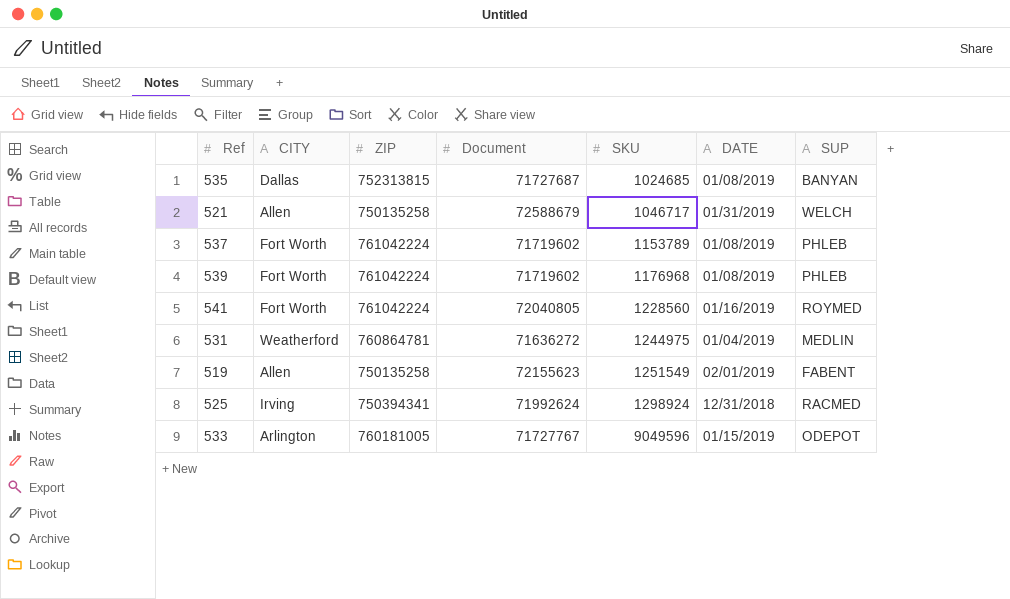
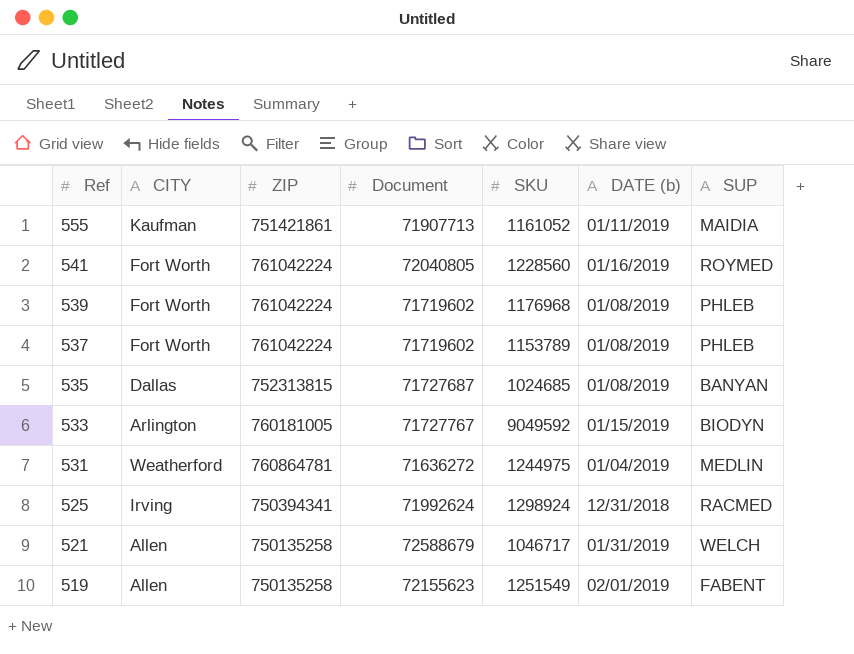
row order: SKU ascending -> Ref descending
column name: DATE -> DATE (b)
row 555: none -> Kaufman | 751421861 | 71907713 | 1161052 | 01/11/2019 | MAIDIA
533 | SKU: 9049596 -> 9049592
533 | SUP: ODEPOT -> BIODYN

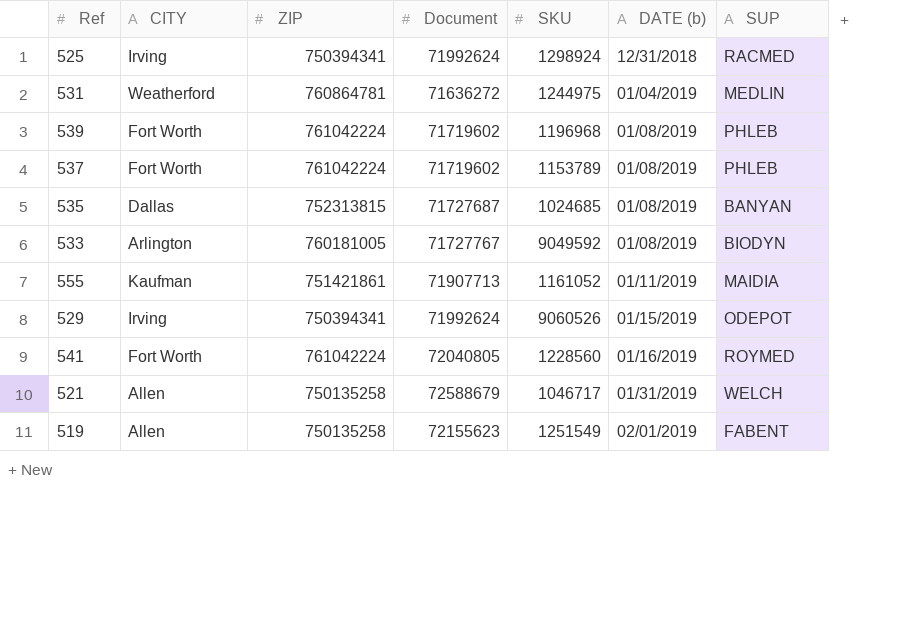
row order: Ref descending -> DATE (b) ascending
539 | SKU: 1176968 -> 1196968
533 | DATE (b): 01/15/2019 -> 01/08/2019
row 529: none -> Irving | 750394341 | 71992624 | 9060526 | 01/15/2019 | ODEPOT

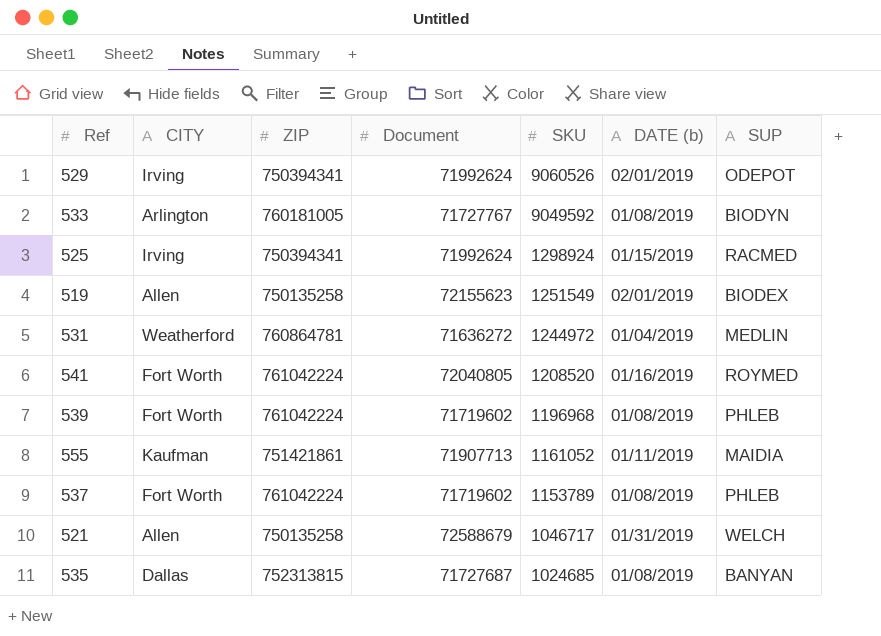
row order: DATE (b) ascending -> SKU descending
529 | DATE (b): 01/15/2019 -> 02/01/2019
525 | DATE (b): 12/31/2018 -> 01/15/2019
519 | SUP: FABENT -> BIODEX
531 | SKU: 1244975 -> 1244972
541 | SKU: 1228560 -> 1208520

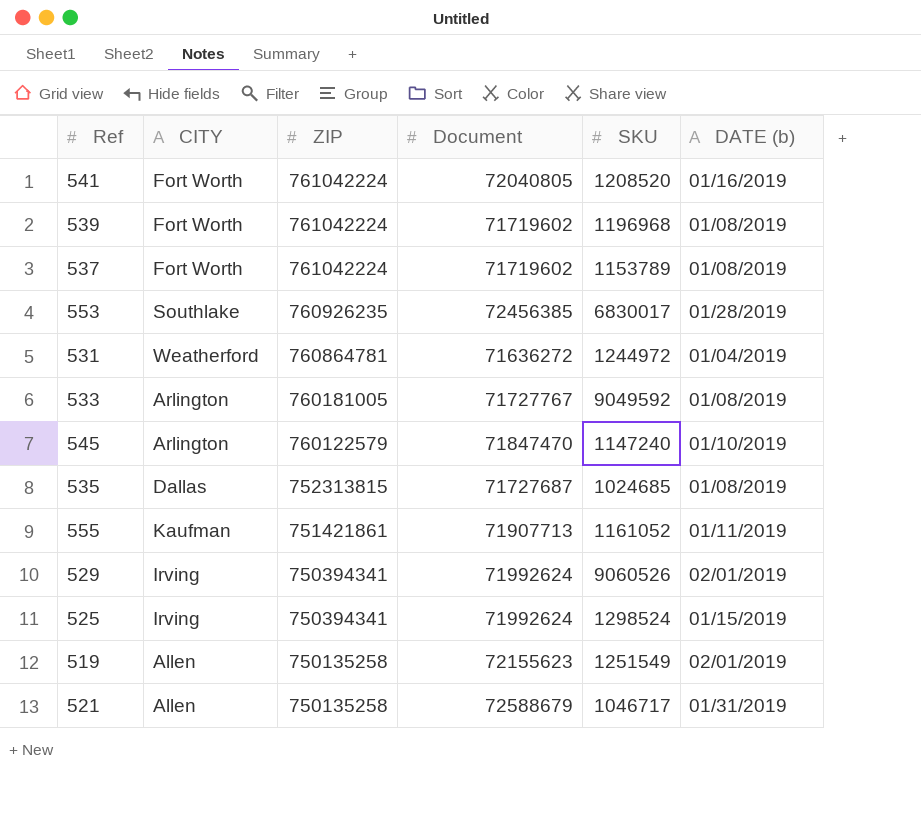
row order: SKU descending -> ZIP descending
column SUP | position: 7 -> none
row 553: none -> Southlake | 760926235 | 72456385 | 6830017 | 01/28/2019
row 545: none -> Arlington | 760122579 | 71847470 | 1147240 | 01/10/2019
525 | SKU: 1298924 -> 1298524

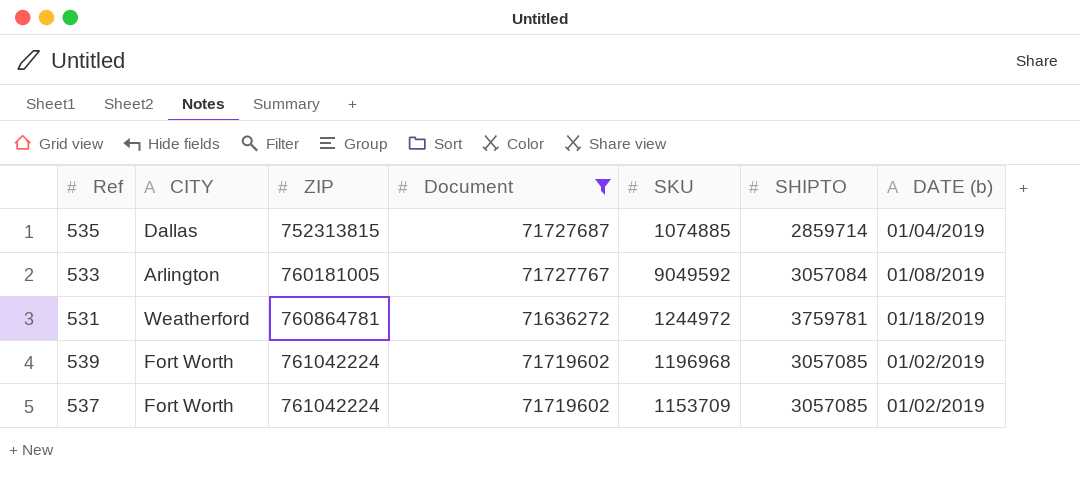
filter: none -> Document <= 71727767
row order: ZIP descending -> ZIP ascending
column SHIPTO | position: none -> 6
535 | SKU: 1024685 -> 1074885
535 | DATE (b): 01/08/2019 -> 01/04/2019
531 | DATE (b): 01/04/2019 -> 01/18/2019
539 | DATE (b): 01/08/2019 -> 01/02/2019
537 | SKU: 1153789 -> 1153709
537 | DATE (b): 01/08/2019 -> 01/02/2019

